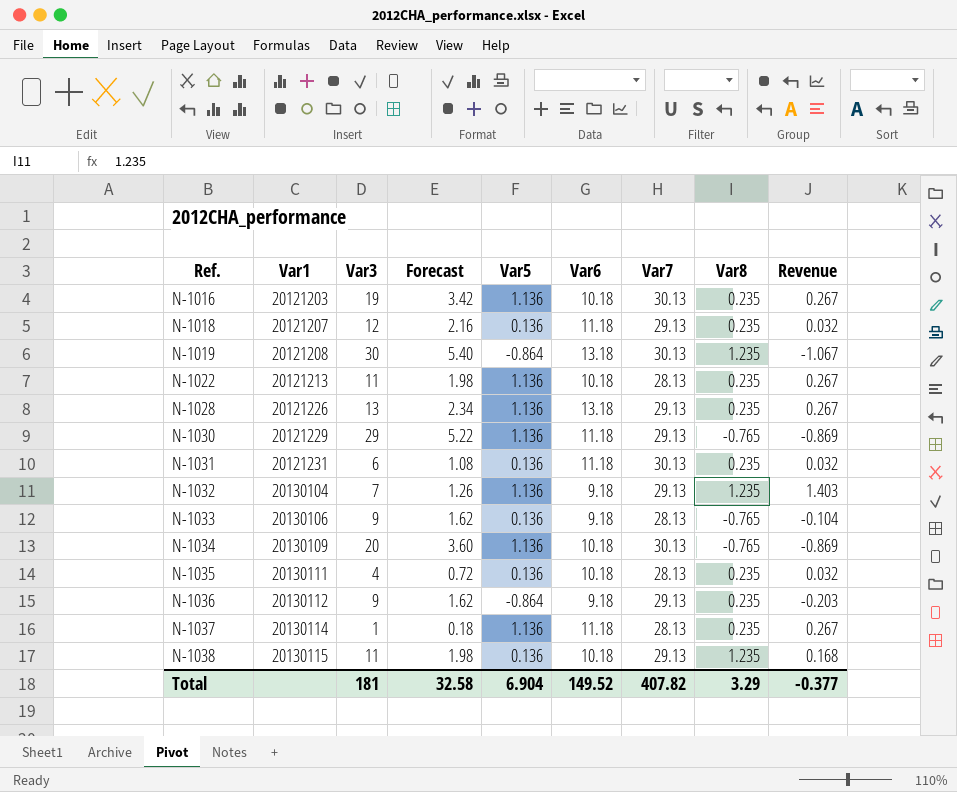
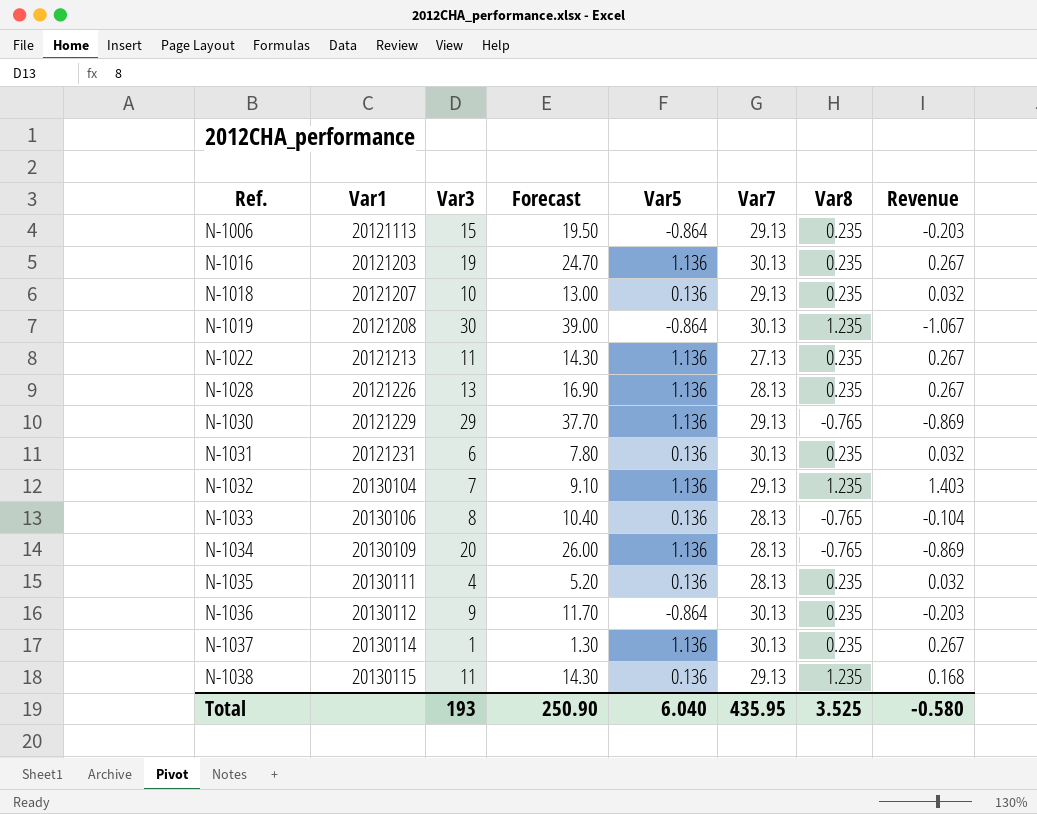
column Var6 | position: 6 -> none
column Forecast | formula: [Var3] * 0.18 -> [Var3] * 1.3
row N-1006: none -> 20121113 | 15 | 19.50 | -0.864 | 29.13 | 0.235 | -0.203
N-1018 | Var3: 12 -> 10
N-1022 | Var7: 28.13 -> 27.13
N-1028 | Var7: 29.13 -> 28.13
N-1033 | Var3: 9 -> 8
N-1034 | Var7: 30.13 -> 28.13
N-1036 | Var7: 29.13 -> 30.13
N-1037 | Var7: 28.13 -> 30.13
Total | Var3: 181 -> 193
Total | Forecast: 32.58 -> 250.90
Total | Var5: 6.904 -> 6.040
Total | Var7: 407.82 -> 435.95
Total | Var8: 3.29 -> 3.525
Total | Revenue: -0.377 -> -0.580

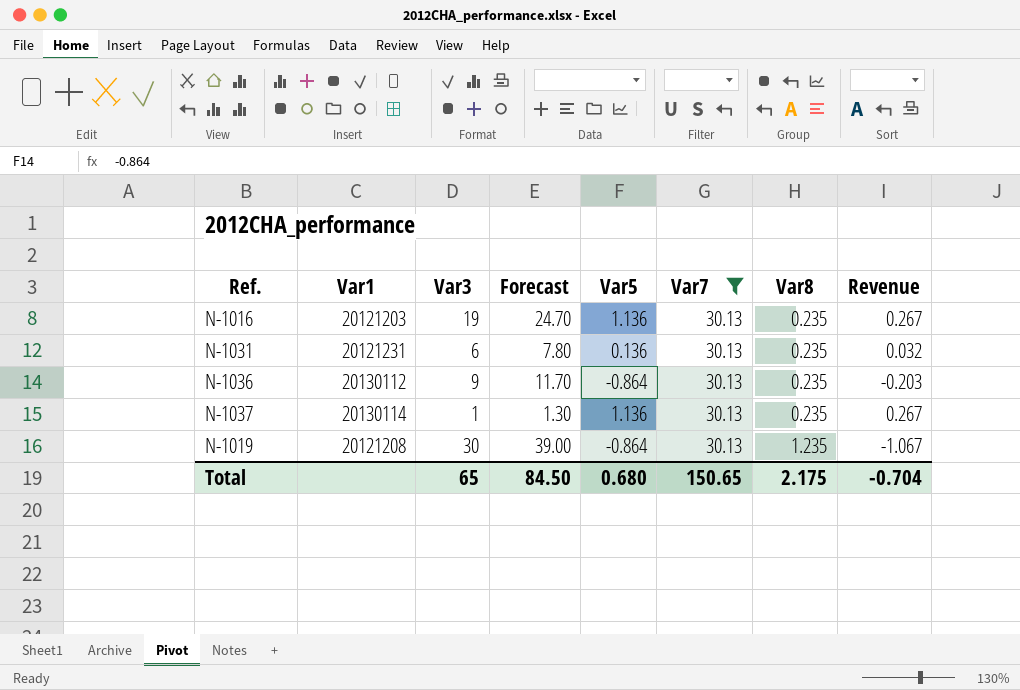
filter: none -> Var7 = 30.13
row order: Ref. ascending -> Var8 ascending
Total | Var3: 193 -> 65
Total | Forecast: 250.90 -> 84.50
Total | Var5: 6.040 -> 0.680
Total | Var7: 435.95 -> 150.65
Total | Var8: 3.525 -> 2.175
Total | Revenue: -0.580 -> -0.704

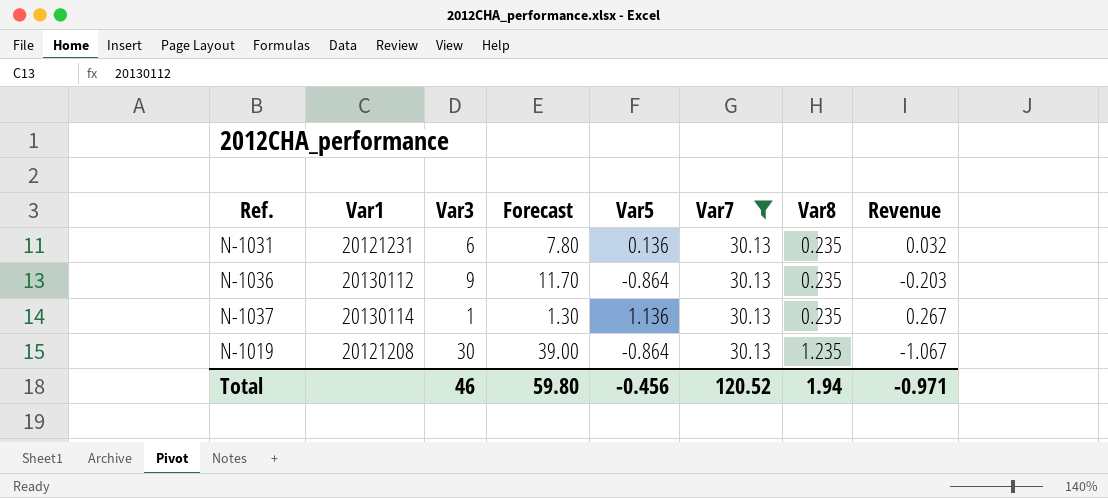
row N-1016: 20121203 | 19 | 24.70 | 1.136 | 30.13 | 0.235 | 0.267 -> none
Total | Var3: 65 -> 46
Total | Forecast: 84.50 -> 59.80
Total | Var5: 0.680 -> -0.456
Total | Var7: 150.65 -> 120.52
Total | Var8: 2.175 -> 1.94
Total | Revenue: -0.704 -> -0.971

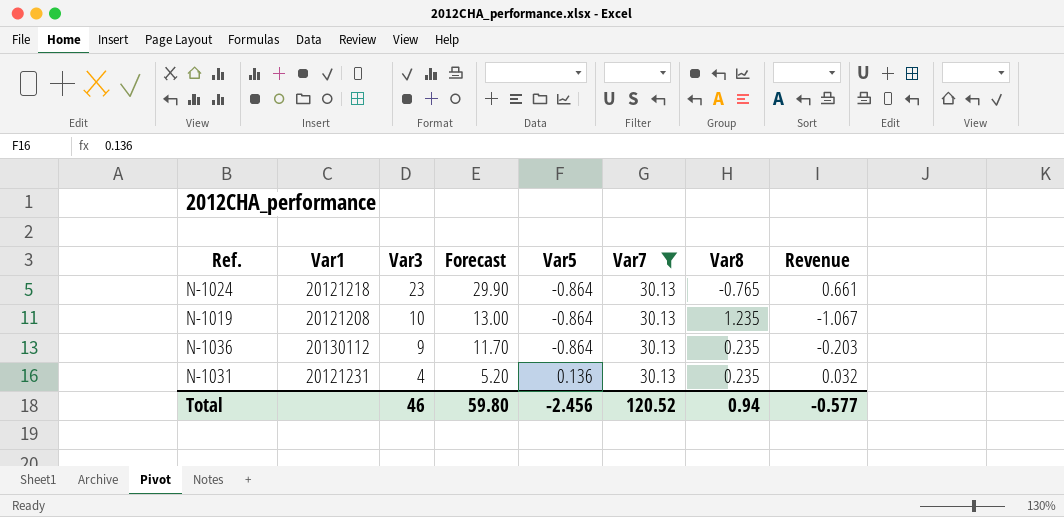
row order: Var8 ascending -> Var3 descending
row N-1037: 20130114 | 1 | 1.30 | 1.136 | 30.13 | 0.235 | 0.267 -> none
row N-1024: none -> 20121218 | 23 | 29.90 | -0.864 | 30.13 | -0.765 | 0.661
N-1019 | Var3: 30 -> 10
N-1019 | Forecast: 39.00 -> 13.00
N-1031 | Var3: 6 -> 4
N-1031 | Forecast: 7.80 -> 5.20
Total | Var5: -0.456 -> -2.456
Total | Var8: 1.94 -> 0.94
Total | Revenue: -0.971 -> -0.577

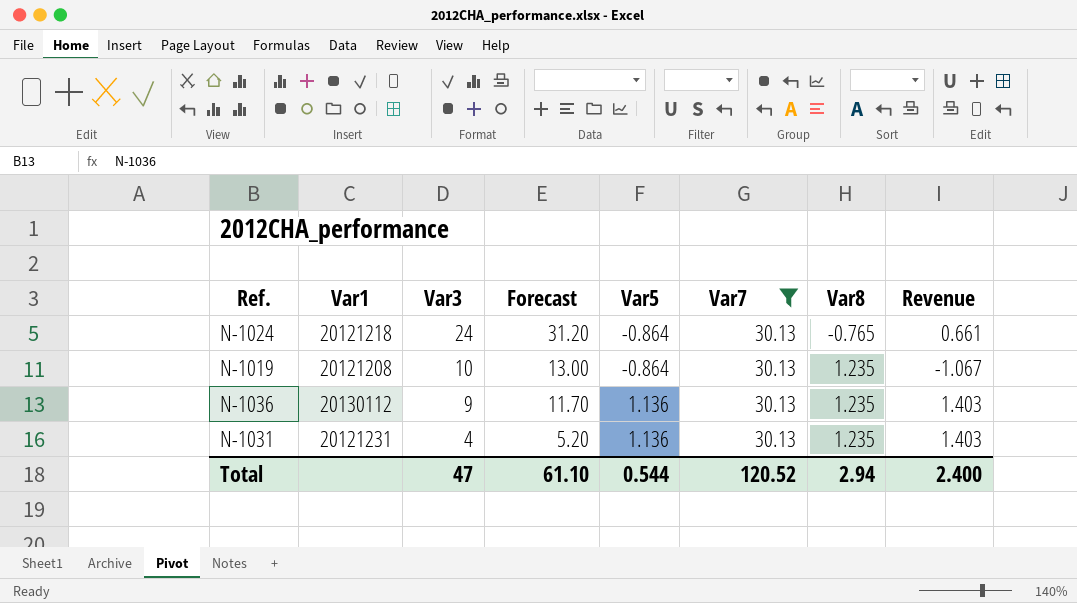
N-1024 | Var3: 23 -> 24
N-1024 | Forecast: 29.90 -> 31.20
N-1036 | Var5: -0.864 -> 1.136
N-1036 | Var8: 0.235 -> 1.235
N-1036 | Revenue: -0.203 -> 1.403
N-1031 | Var5: 0.136 -> 1.136
N-1031 | Var8: 0.235 -> 1.235
N-1031 | Revenue: 0.032 -> 1.403
Total | Var3: 46 -> 47
Total | Forecast: 59.80 -> 61.10
Total | Var5: -2.456 -> 0.544
Total | Var8: 0.94 -> 2.94
Total | Revenue: -0.577 -> 2.400

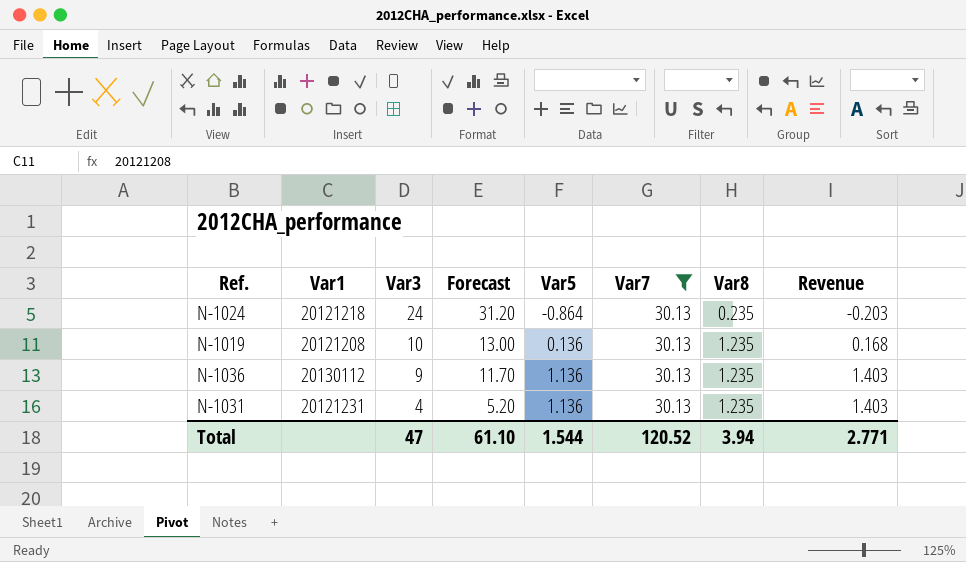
N-1024 | Var8: -0.765 -> 0.235
N-1024 | Revenue: 0.661 -> -0.203
N-1019 | Var5: -0.864 -> 0.136
N-1019 | Revenue: -1.067 -> 0.168
Total | Var5: 0.544 -> 1.544
Total | Var8: 2.94 -> 3.94
Total | Revenue: 2.400 -> 2.771

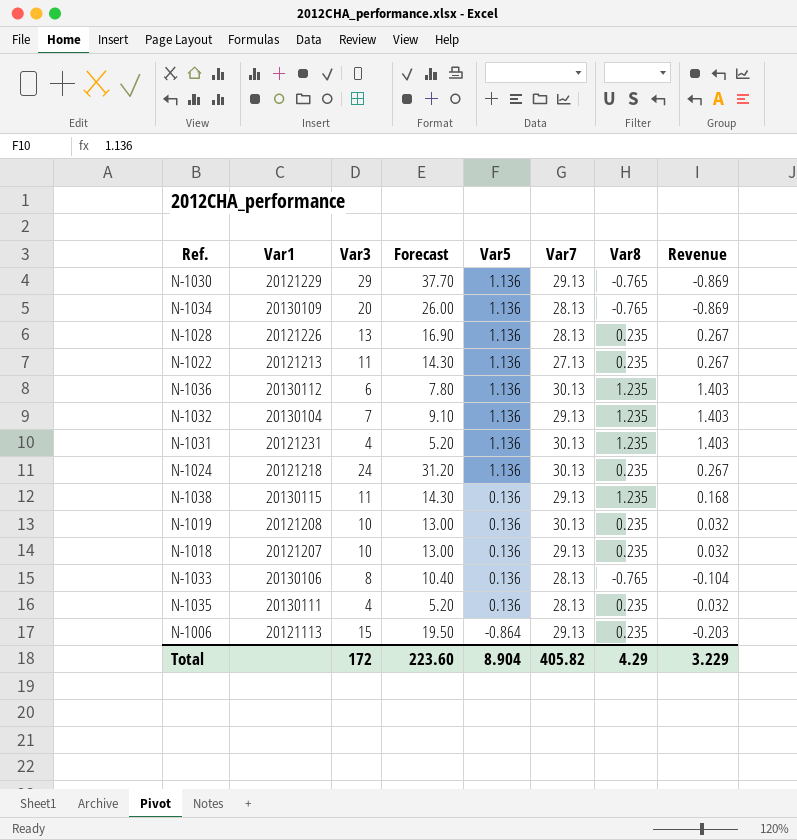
filter: Var7 = 30.13 -> none
row order: Var3 descending -> Var5 descending
N-1036 | Var3: 9 -> 6
N-1036 | Forecast: 11.70 -> 7.80
N-1024 | Var5: -0.864 -> 1.136
N-1024 | Revenue: -0.203 -> 0.267
N-1019 | Var8: 1.235 -> 0.235
N-1019 | Revenue: 0.168 -> 0.032
Total | Var3: 47 -> 172
Total | Forecast: 61.10 -> 223.60
Total | Var5: 1.544 -> 8.904
Total | Var7: 120.52 -> 405.82
Total | Var8: 3.94 -> 4.29
Total | Revenue: 2.771 -> 3.229

